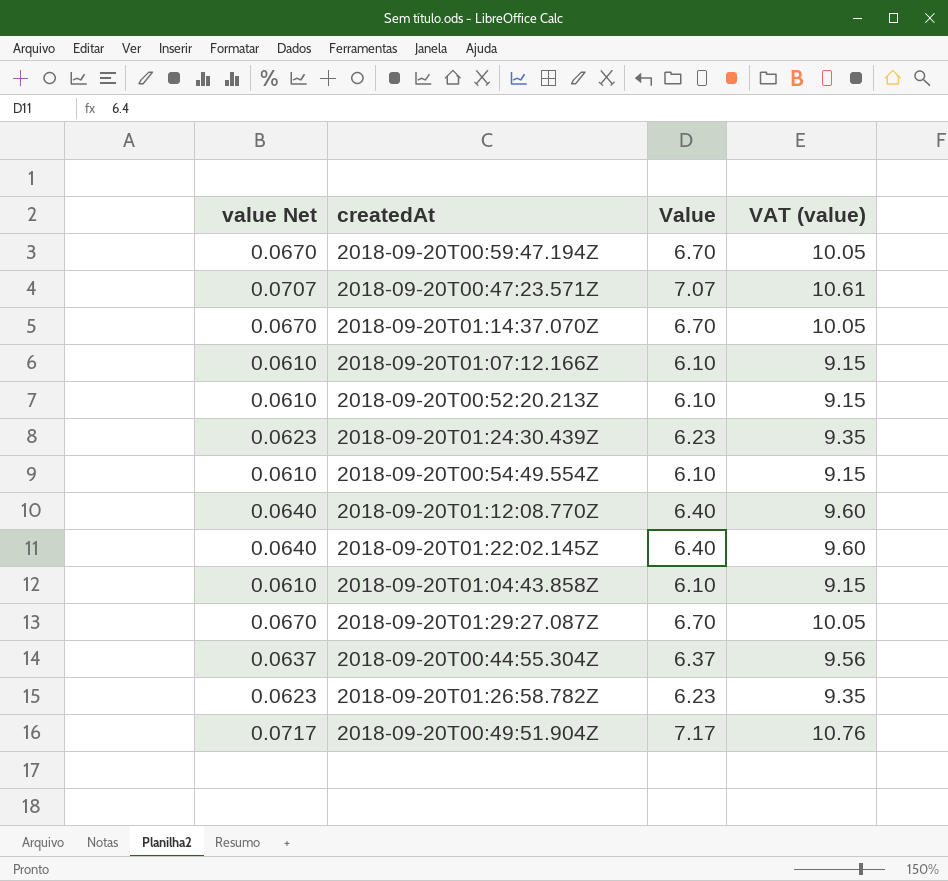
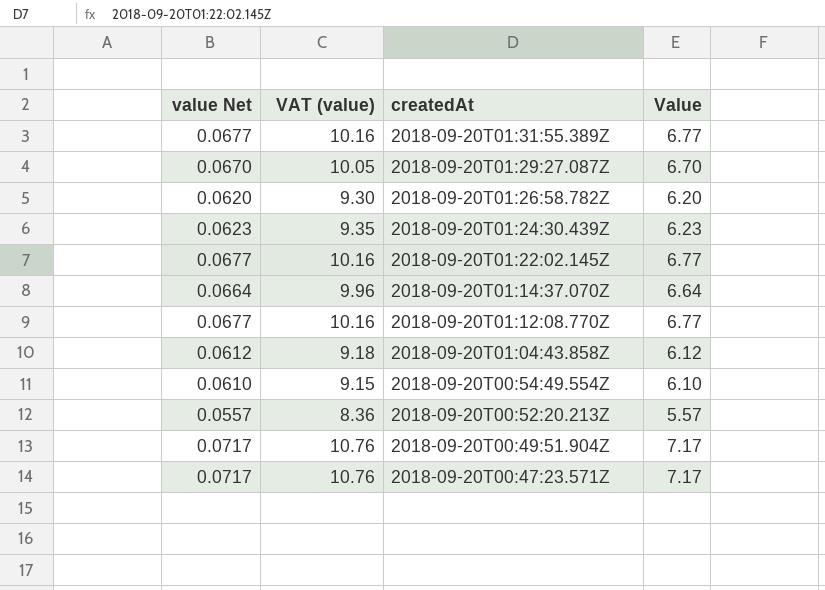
row order: none -> createdAt descending
column VAT (value) | position: 4 -> 2
row 2018-09-20T00:59:47.194Z: 0.0670 | 6.70 | 10.05 -> none
row 2018-09-20T01:07:12.166Z: 0.0610 | 6.10 | 9.15 -> none
row 2018-09-20T00:44:55.304Z: 0.0637 | 6.37 | 9.56 -> none
row 2018-09-20T01:31:55.389Z: none -> 0.0677 | 10.16 | 6.77
2018-09-20T01:26:58.782Z | value Net: 0.0623 -> 0.0620
2018-09-20T01:26:58.782Z | VAT (value): 9.35 -> 9.30
2018-09-20T01:26:58.782Z | Value: 6.23 -> 6.20
2018-09-20T01:22:02.145Z | value Net: 0.0640 -> 0.0677
2018-09-20T01:22:02.145Z | VAT (value): 9.60 -> 10.16
2018-09-20T01:22:02.145Z | Value: 6.40 -> 6.77
2018-09-20T01:14:37.070Z | value Net: 0.0670 -> 0.0664
2018-09-20T01:14:37.070Z | VAT (value): 10.05 -> 9.96
2018-09-20T01:14:37.070Z | Value: 6.70 -> 6.64
2018-09-20T01:12:08.770Z | value Net: 0.0640 -> 0.0677
2018-09-20T01:12:08.770Z | VAT (value): 9.60 -> 10.16
2018-09-20T01:12:08.770Z | Value: 6.40 -> 6.77
2018-09-20T01:04:43.858Z | value Net: 0.0610 -> 0.0612
2018-09-20T01:04:43.858Z | VAT (value): 9.15 -> 9.18
2018-09-20T01:04:43.858Z | Value: 6.10 -> 6.12
2018-09-20T00:52:20.213Z | value Net: 0.0610 -> 0.0557
2018-09-20T00:52:20.213Z | VAT (value): 9.15 -> 8.36
2018-09-20T00:52:20.213Z | Value: 6.10 -> 5.57
2018-09-20T00:47:23.571Z | value Net: 0.0707 -> 0.0717
2018-09-20T00:47:23.571Z | VAT (value): 10.61 -> 10.76
2018-09-20T00:47:23.571Z | Value: 7.07 -> 7.17

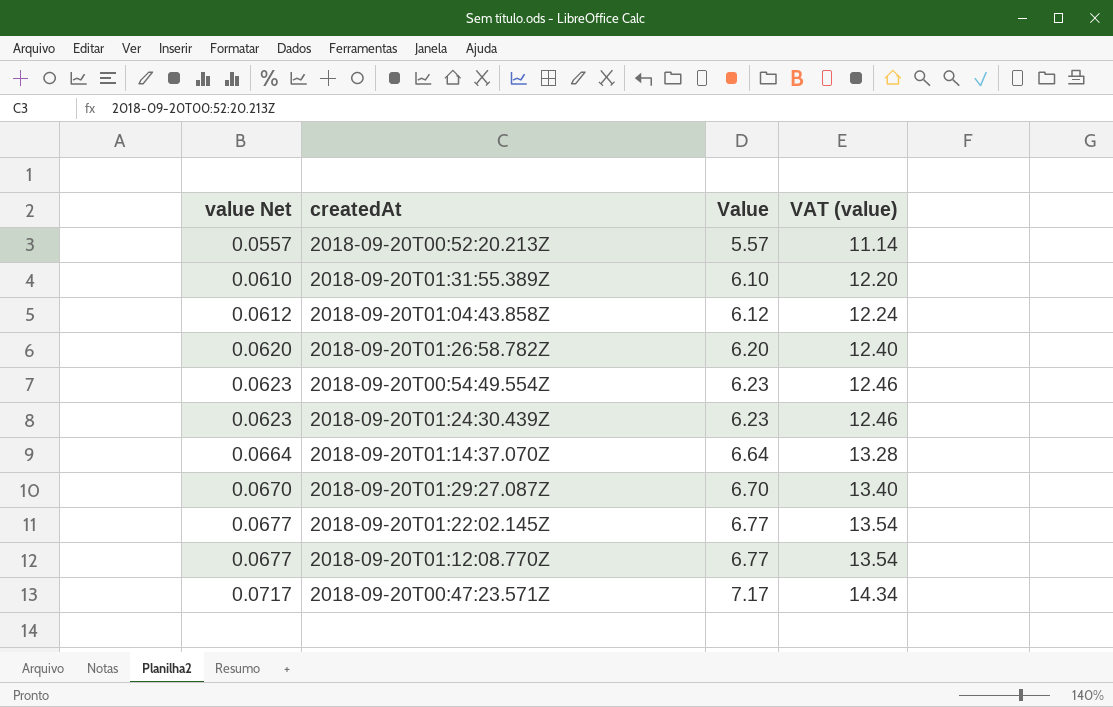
row order: createdAt descending -> value Net ascending
column VAT (value) | formula: [Value] * 1.5 -> [Value] * 2
column VAT (value) | position: 2 -> 4
row 2018-09-20T00:49:51.904Z: 0.0717 | 10.76 | 7.17 -> none
2018-09-20T01:31:55.389Z | value Net: 0.0677 -> 0.0610
2018-09-20T01:31:55.389Z | Value: 6.77 -> 6.10
2018-09-20T00:54:49.554Z | value Net: 0.0610 -> 0.0623
2018-09-20T00:54:49.554Z | Value: 6.10 -> 6.23

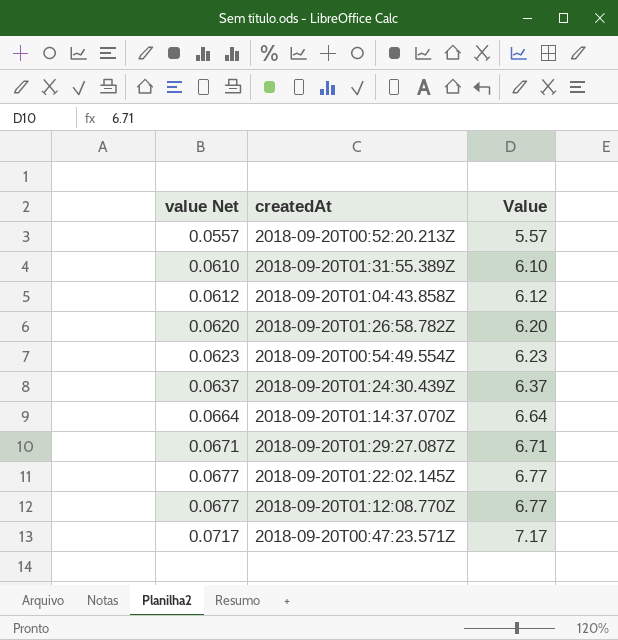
column VAT (value) | formula: [Value] * 2 -> none
2018-09-20T01:24:30.439Z | value Net: 0.0623 -> 0.0637
2018-09-20T01:24:30.439Z | Value: 6.23 -> 6.37
2018-09-20T01:29:27.087Z | value Net: 0.0670 -> 0.0671
2018-09-20T01:29:27.087Z | Value: 6.70 -> 6.71

